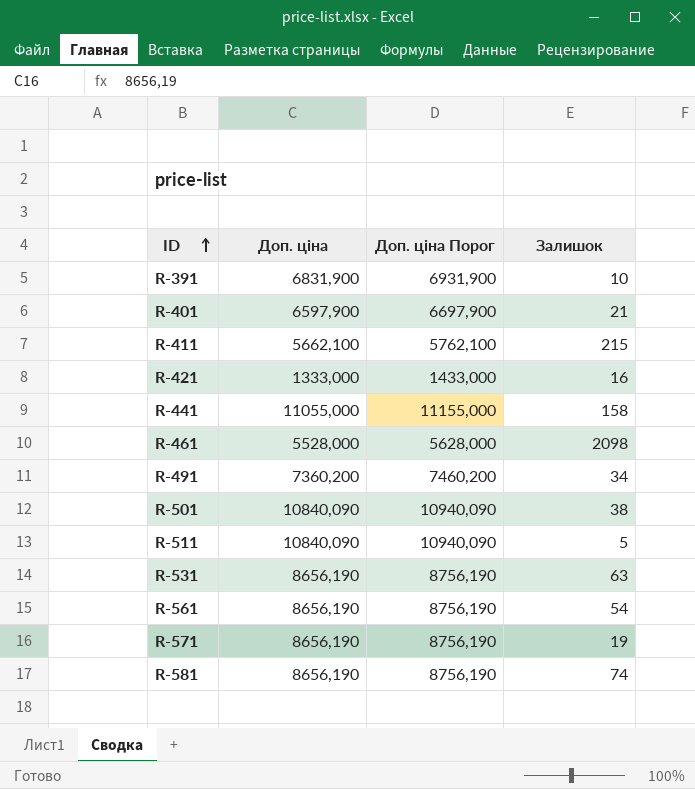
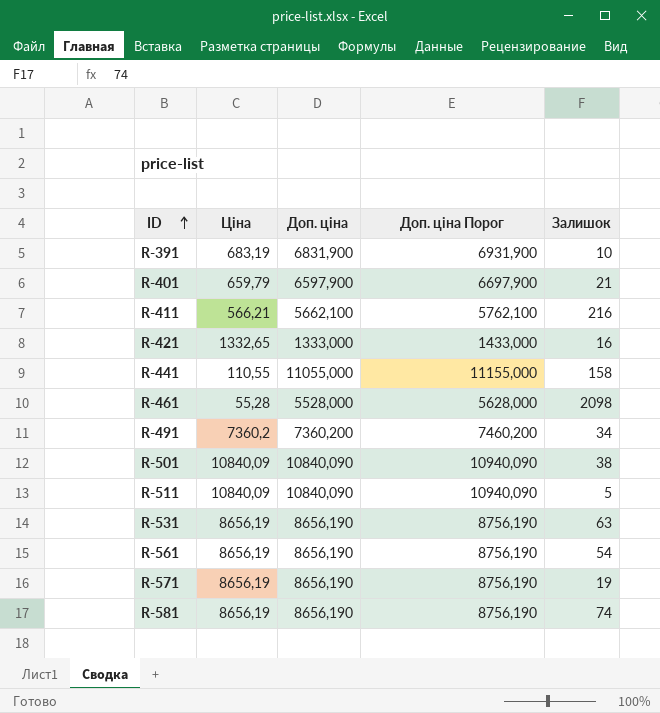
column Ціна | position: none -> 2
R-411 | Залишок: 215 -> 216

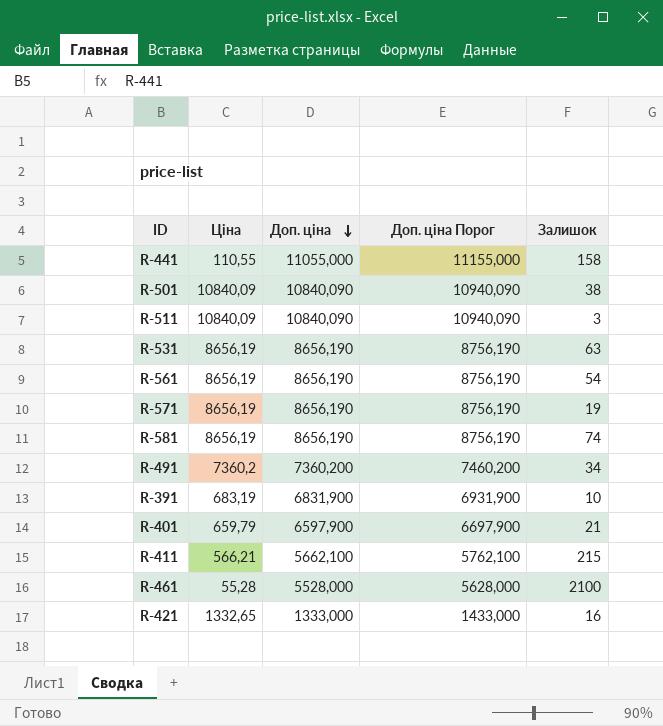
row order: ID ascending -> Доп. ціна descending
R-511 | Залишок: 5 -> 3
R-411 | Залишок: 216 -> 215
R-461 | Залишок: 2098 -> 2100

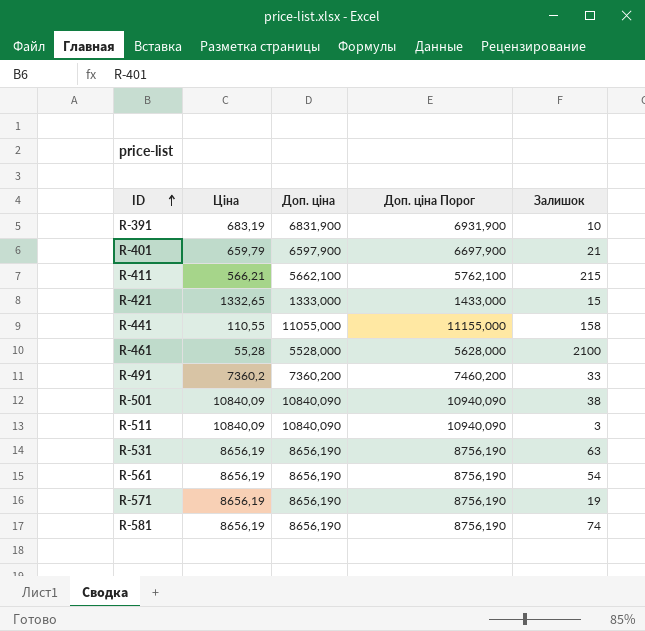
row order: Доп. ціна descending -> ID ascending
R-421 | Залишок: 16 -> 15
R-491 | Залишок: 34 -> 33

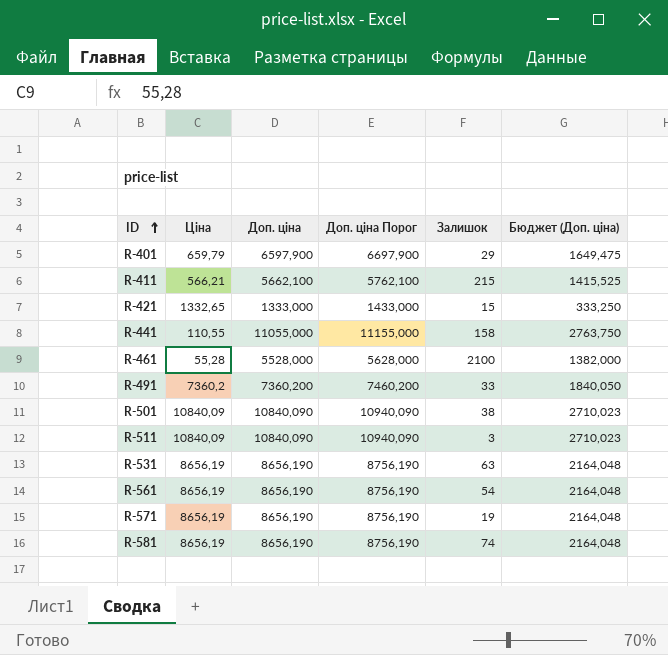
column Бюджет (Доп. ціна) | formula: none -> [Доп. ціна] * 0,25
row R-391: 683,19 | 6831,900 | 6931,900 | 10 -> none
R-401 | Залишок: 21 -> 29

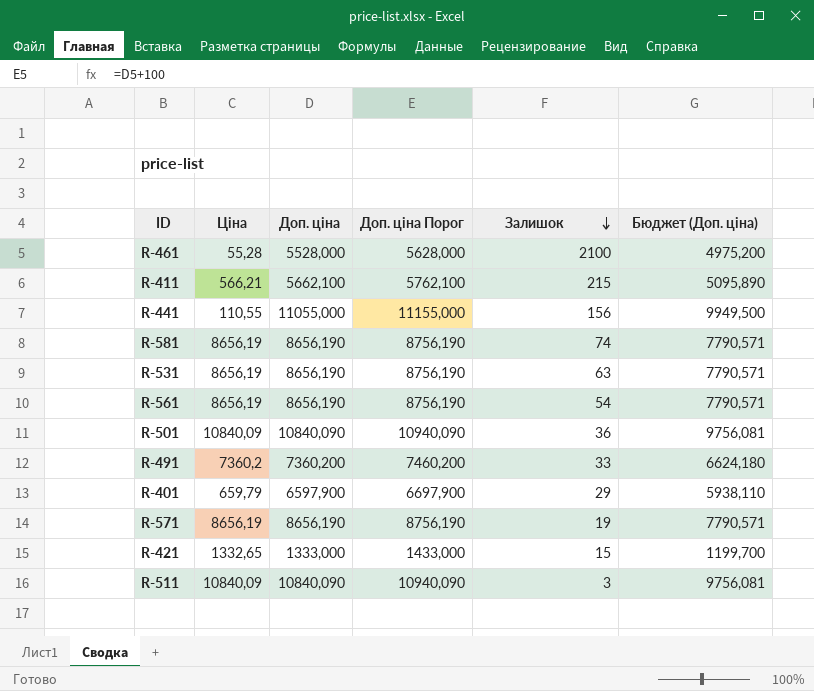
row order: ID ascending -> Залишок descending
column Бюджет (Доп. ціна) | formula: [Доп. ціна] * 0,25 -> [Доп. ціна] * 0,9
R-441 | Залишок: 158 -> 156
R-501 | Залишок: 38 -> 36

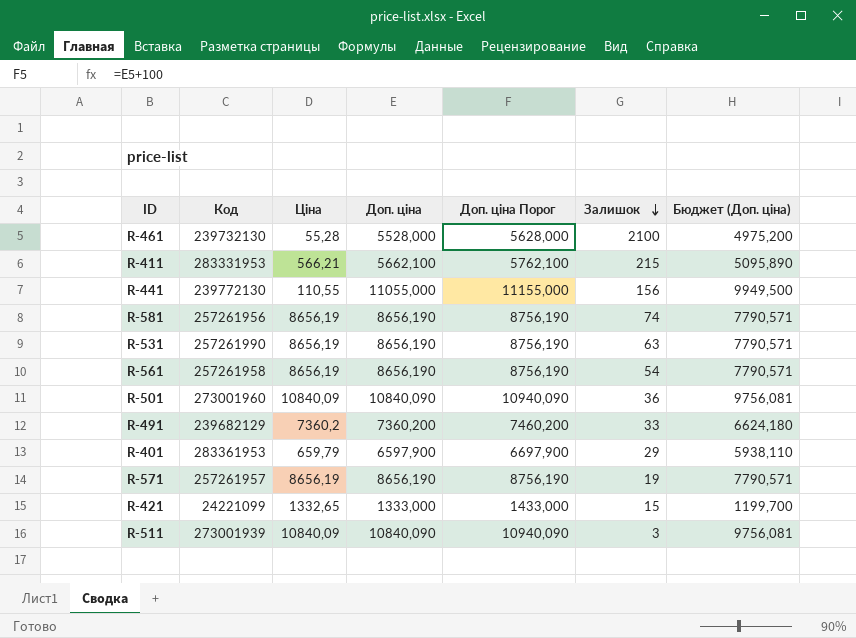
column Код | position: none -> 2

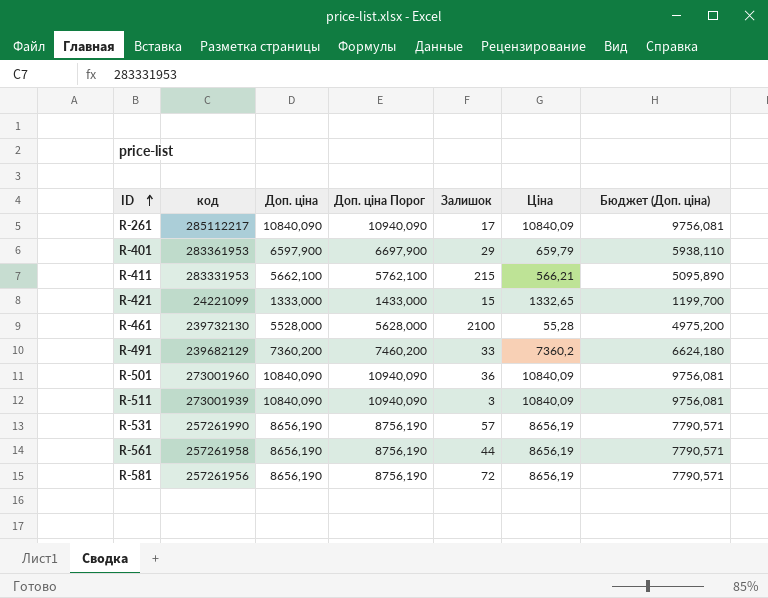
row order: Залишок descending -> ID ascending
column name: Код -> код
column Ціна | position: 3 -> 6
row R-441: 239772130 | 110,55 | 11055,000 | 11155,000 | 156 | 9949,500 -> none
row R-571: 257261957 | 8656,19 | 8656,190 | 8756,190 | 19 | 7790,571 -> none
row R-261: none -> 285112217 | 10840,090 | 10940,090 | 17 | 10840,09 | 9756,081
R-531 | Залишок: 63 -> 57
R-561 | Залишок: 54 -> 44
R-581 | Залишок: 74 -> 72

